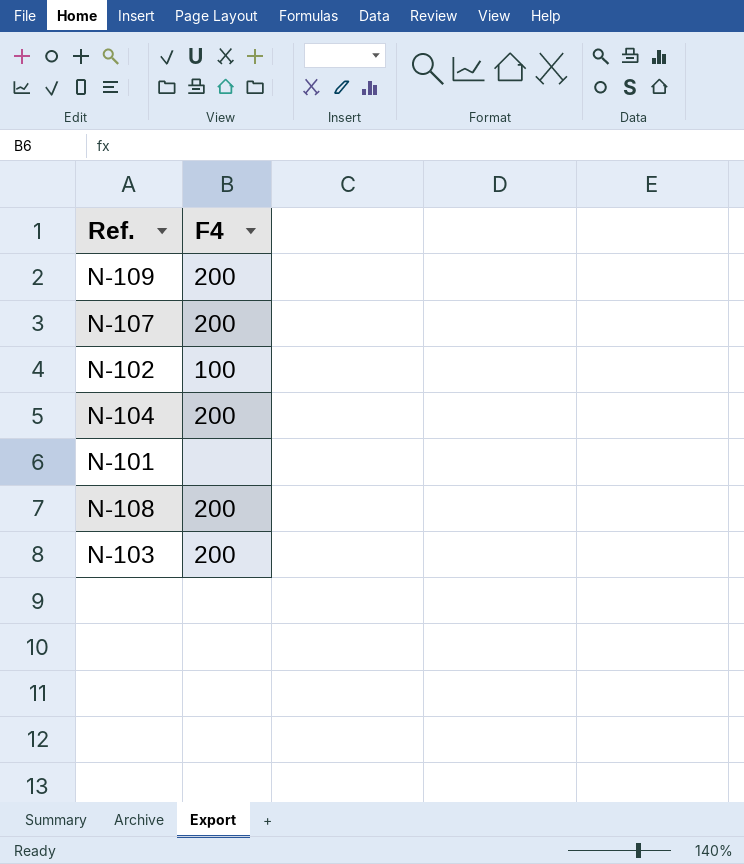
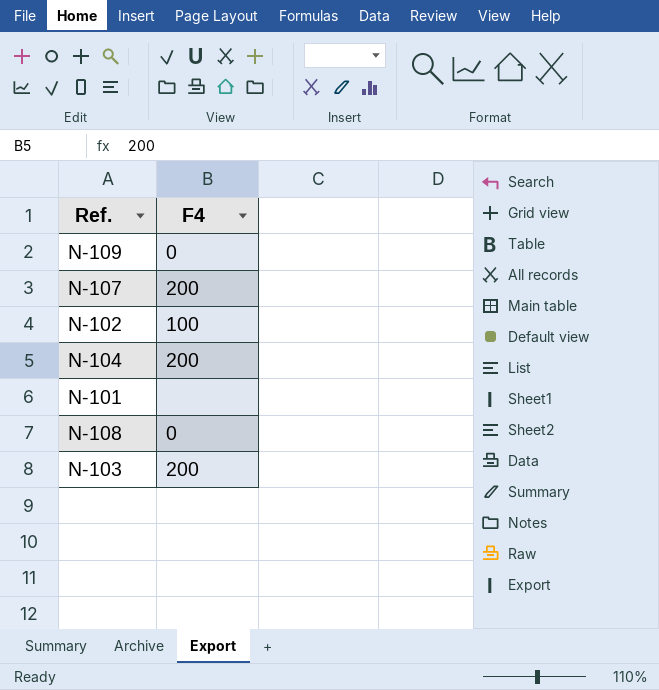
N-109 | F4: 200 -> 0
N-108 | F4: 200 -> 0

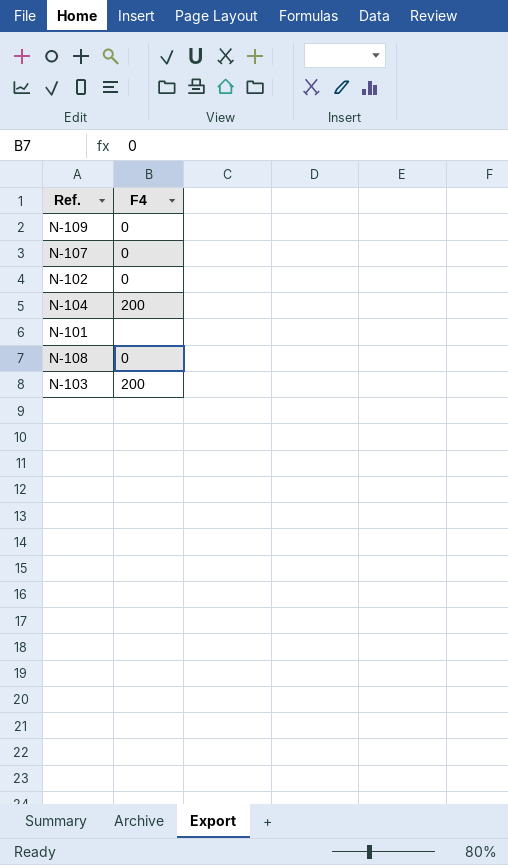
N-107 | F4: 200 -> 0
N-102 | F4: 100 -> 0

